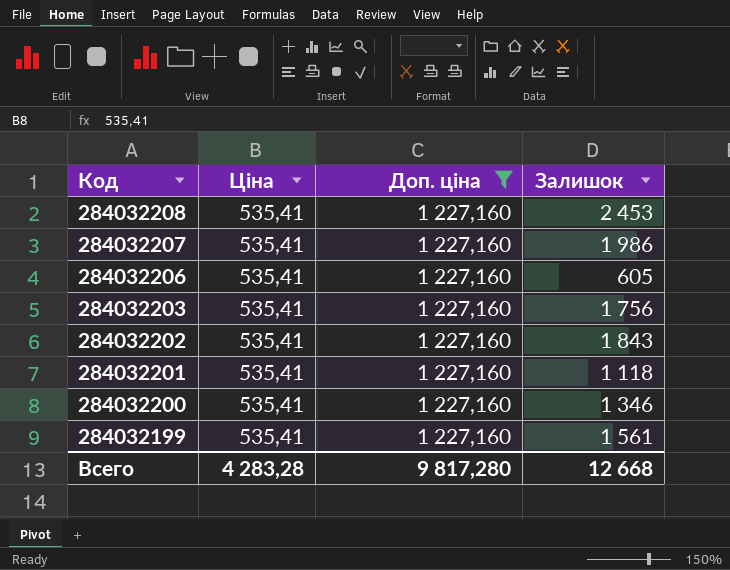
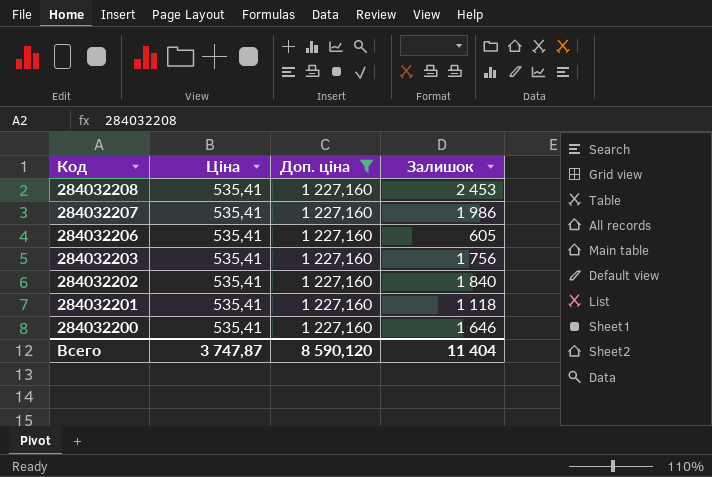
row 284032199: 535,41 | 1 227,160 | 1 561 -> none
284032202 | Залишок: 1 843 -> 1 840
284032200 | Залишок: 1 346 -> 1 646
Всего | Ціна: 4 283,28 -> 3 747,87
Всего | Доп. ціна: 9 817,280 -> 8 590,120
Всего | Залишок: 12 668 -> 11 404

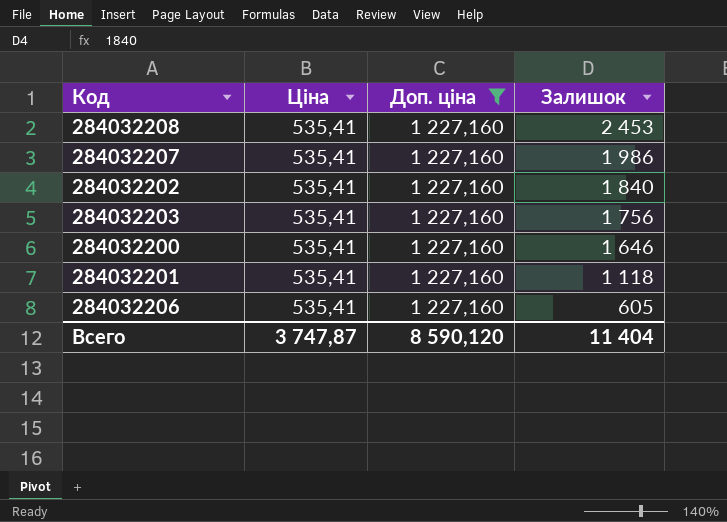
row order: Код descending -> Залишок descending

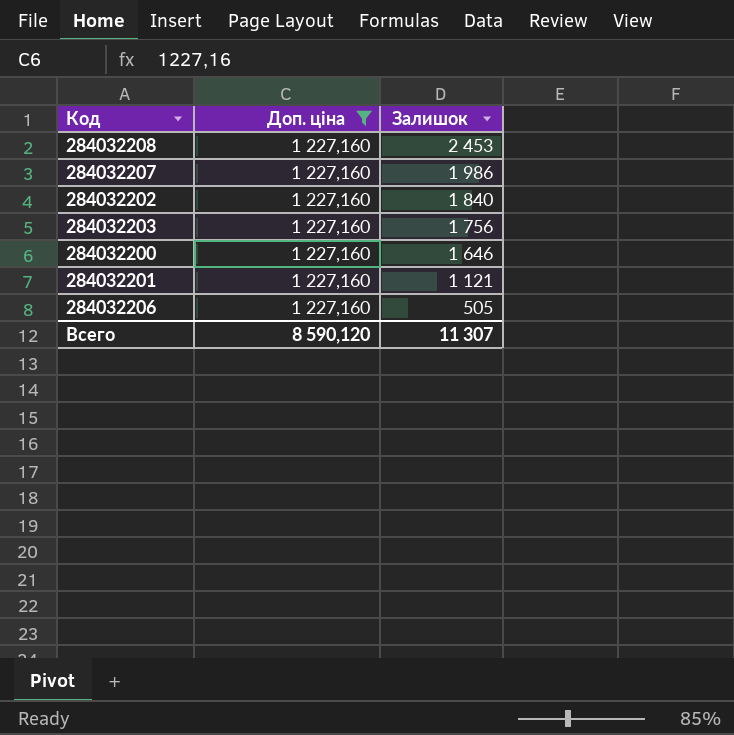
column Ціна | position: 2 -> none
284032201 | Залишок: 1 118 -> 1 121
284032206 | Залишок: 605 -> 505
Всего | Залишок: 11 404 -> 11 307

